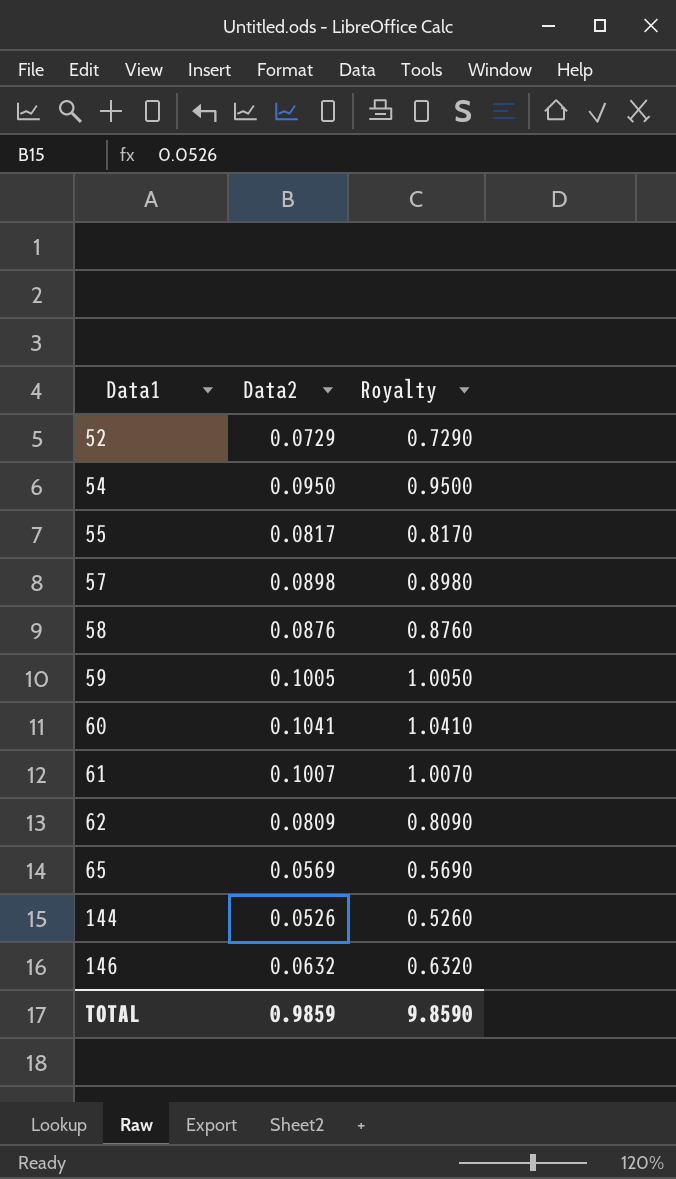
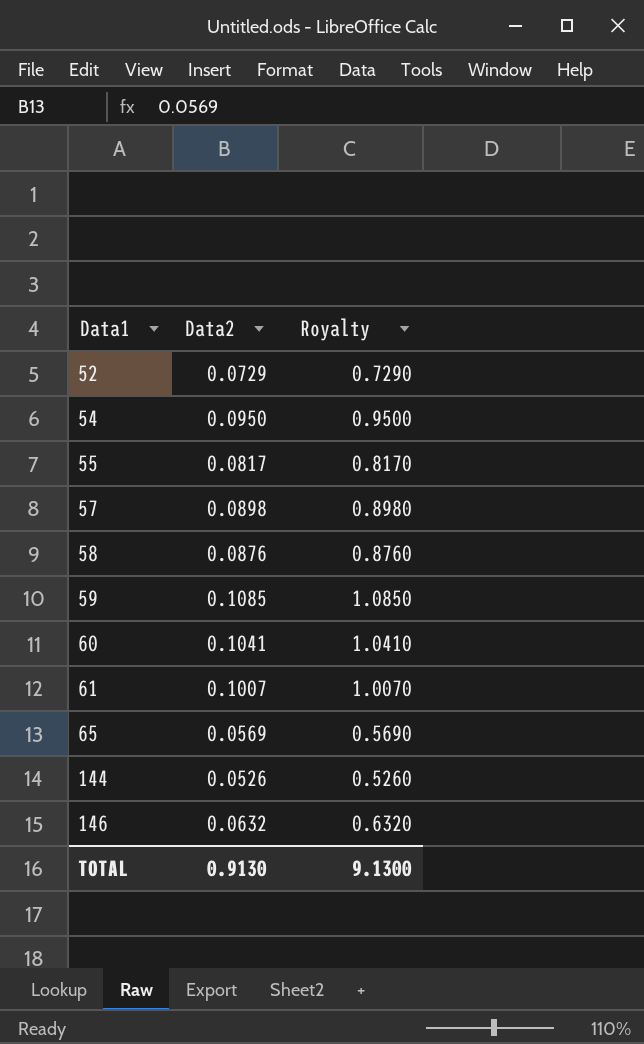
row 62: 0.0809 | 0.8090 -> none
59 | Data2: 0.1005 -> 0.1085
59 | Royalty: 1.0050 -> 1.0850
TOTAL | Data2: 0.9859 -> 0.9130
TOTAL | Royalty: 9.8590 -> 9.1300

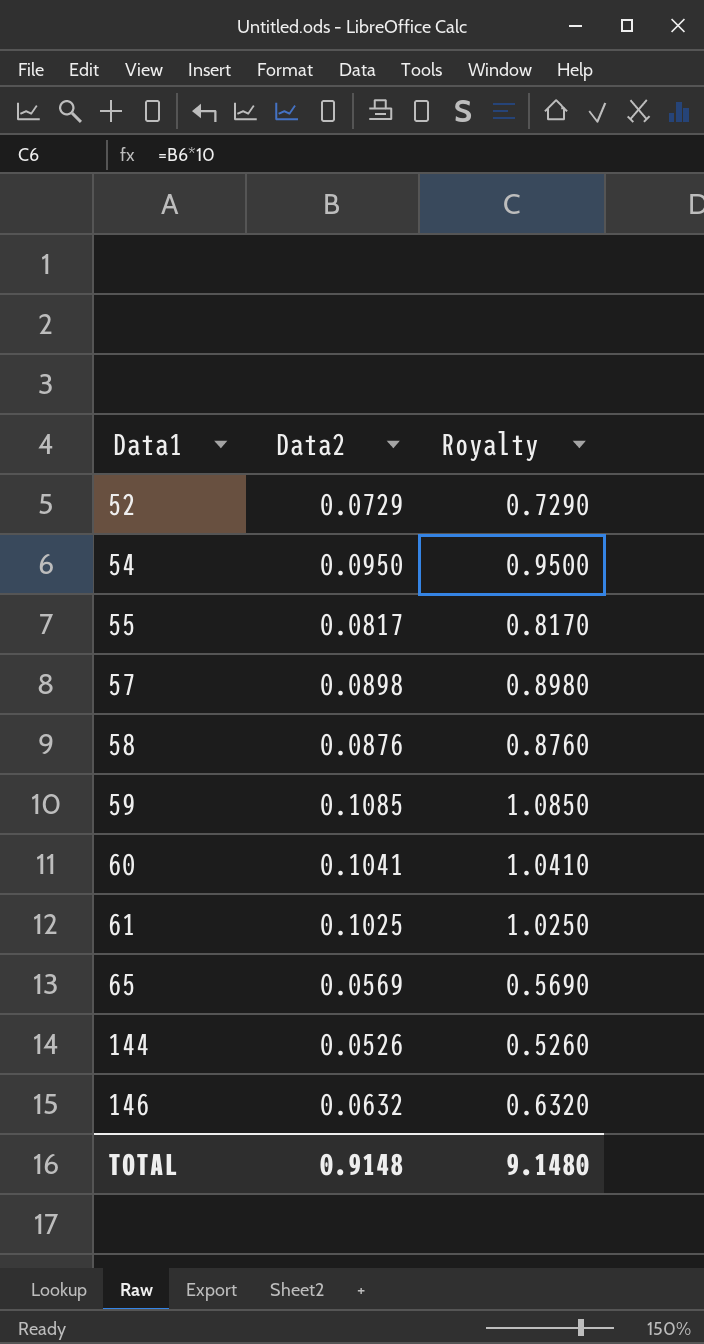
61 | Data2: 0.1007 -> 0.1025
61 | Royalty: 1.0070 -> 1.0250
TOTAL | Data2: 0.9130 -> 0.9148
TOTAL | Royalty: 9.1300 -> 9.1480

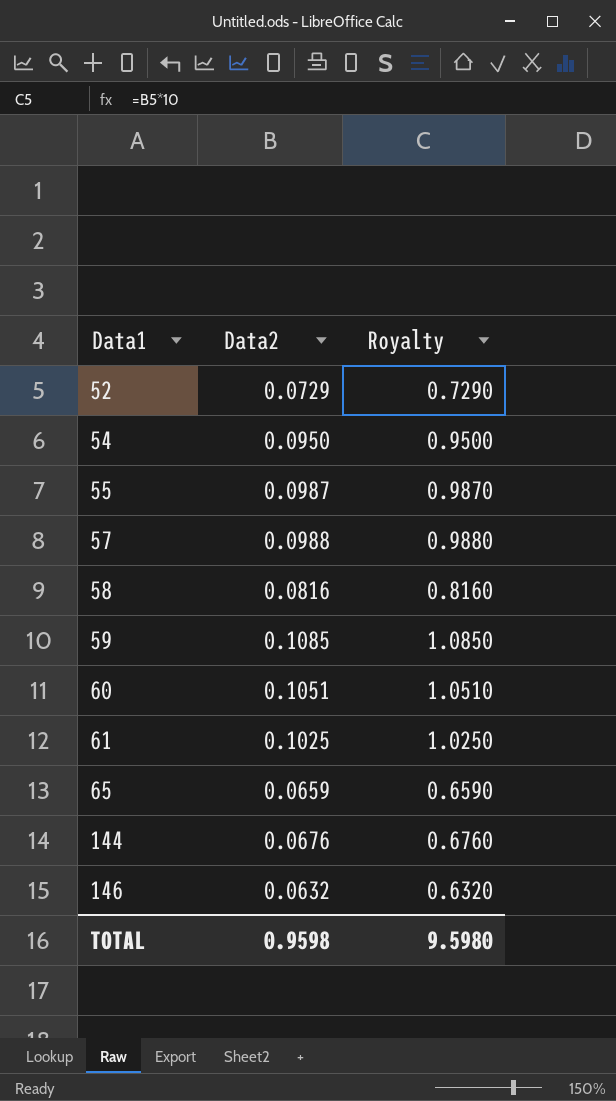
55 | Data2: 0.0817 -> 0.0987
55 | Royalty: 0.8170 -> 0.9870
57 | Data2: 0.0898 -> 0.0988
57 | Royalty: 0.8980 -> 0.9880
58 | Data2: 0.0876 -> 0.0816
58 | Royalty: 0.8760 -> 0.8160
60 | Data2: 0.1041 -> 0.1051
60 | Royalty: 1.0410 -> 1.0510
65 | Data2: 0.0569 -> 0.0659
65 | Royalty: 0.5690 -> 0.6590
144 | Data2: 0.0526 -> 0.0676
144 | Royalty: 0.5260 -> 0.6760
TOTAL | Data2: 0.9148 -> 0.9598
TOTAL | Royalty: 9.1480 -> 9.5980

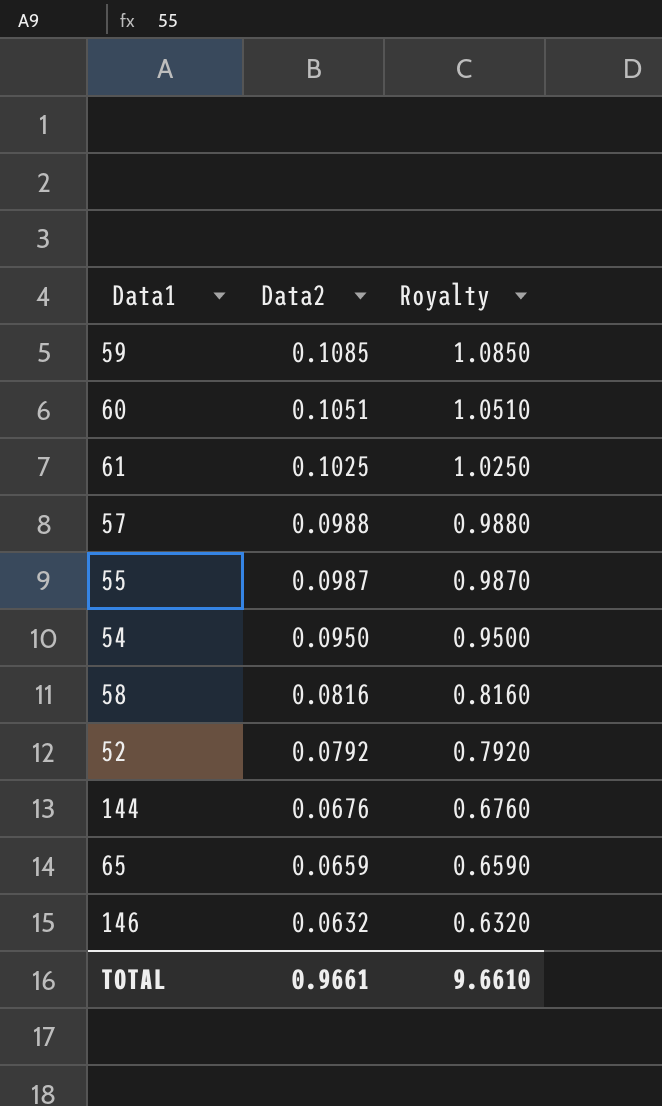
row order: Data1 ascending -> Data2 descending
52 | Data2: 0.0729 -> 0.0792
52 | Royalty: 0.7290 -> 0.7920
TOTAL | Data2: 0.9598 -> 0.9661
TOTAL | Royalty: 9.5980 -> 9.6610

